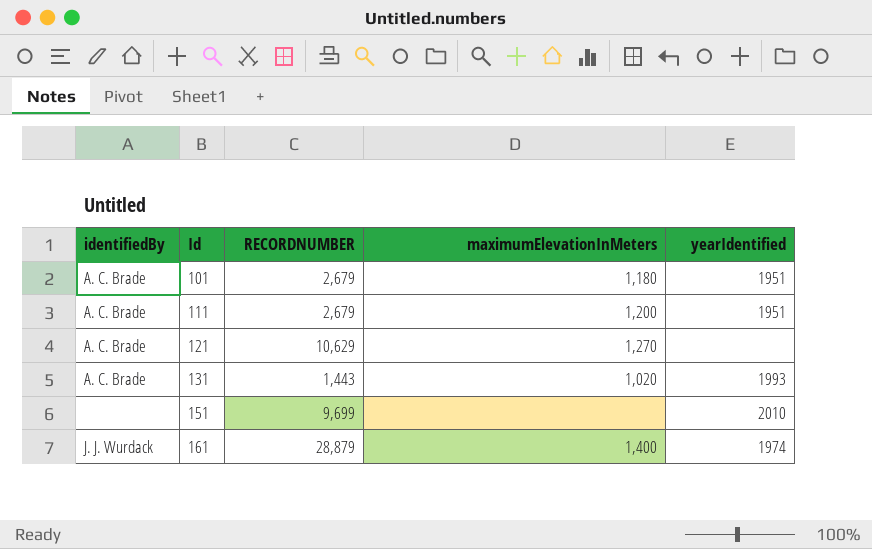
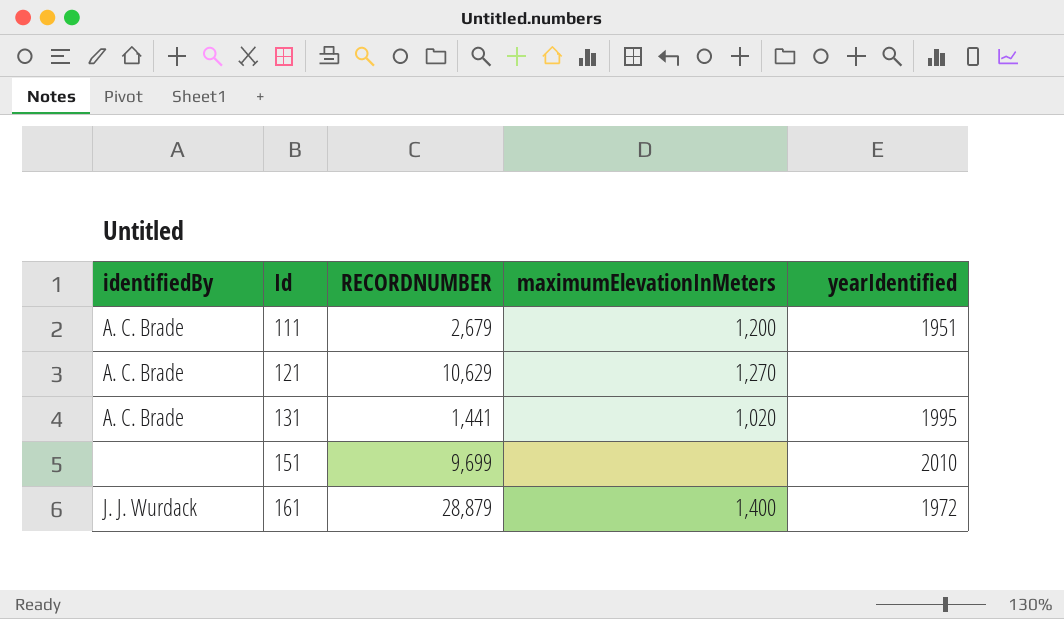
row 101: A. C. Brade | 2,679 | 1,180 | 1951 -> none
131 | RECORDNUMBER: 1,443 -> 1,441
131 | yearIdentified: 1993 -> 1995
161 | yearIdentified: 1974 -> 1972

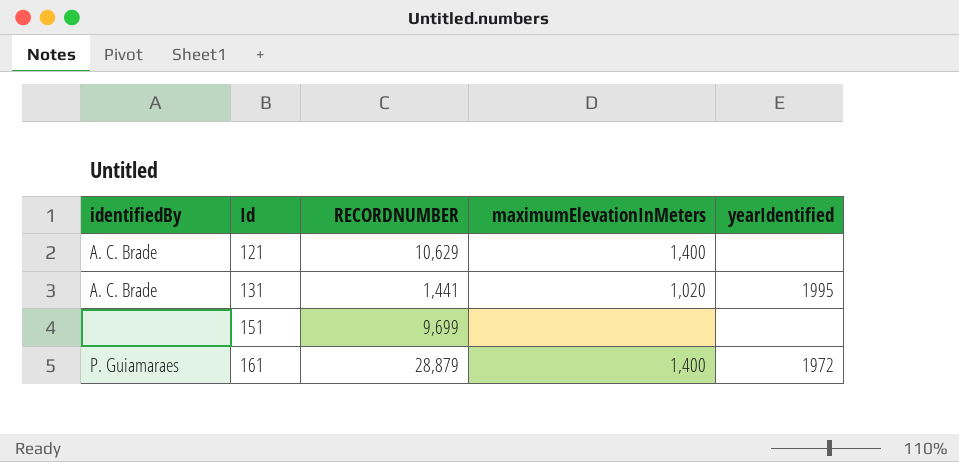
row 111: A. C. Brade | 2,679 | 1,200 | 1951 -> none
121 | maximumElevationInMeters: 1,270 -> 1,400
151 | yearIdentified: 2010 -> none
161 | identifiedBy: J. J. Wurdack -> P. Guiamaraes

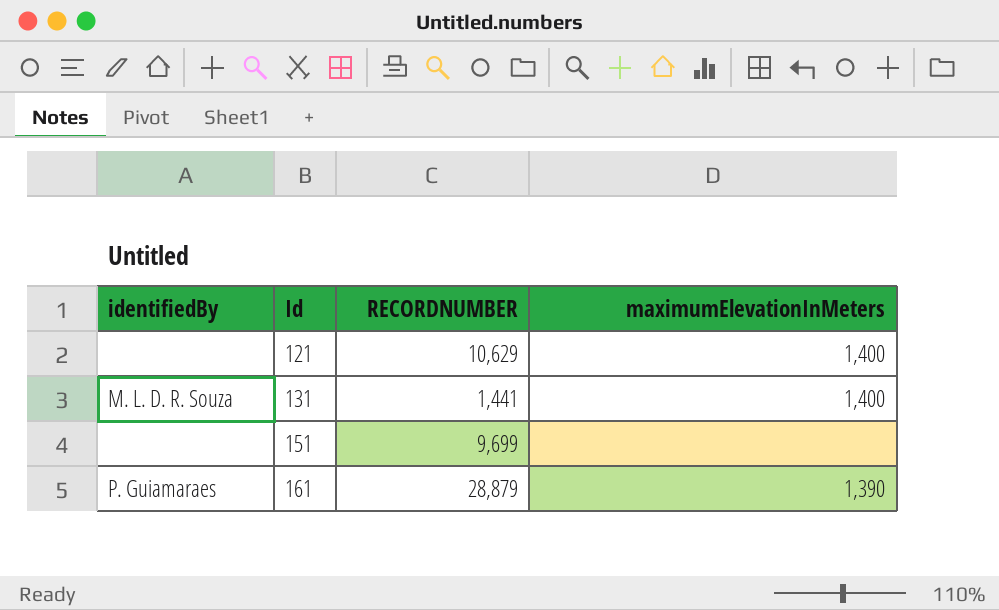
column yearIdentified | position: 5 -> none
121 | identifiedBy: A. C. Brade -> none
131 | identifiedBy: A. C. Brade -> M. L. D. R. Souza
131 | maximumElevationInMeters: 1,020 -> 1,400
161 | maximumElevationInMeters: 1,400 -> 1,390

